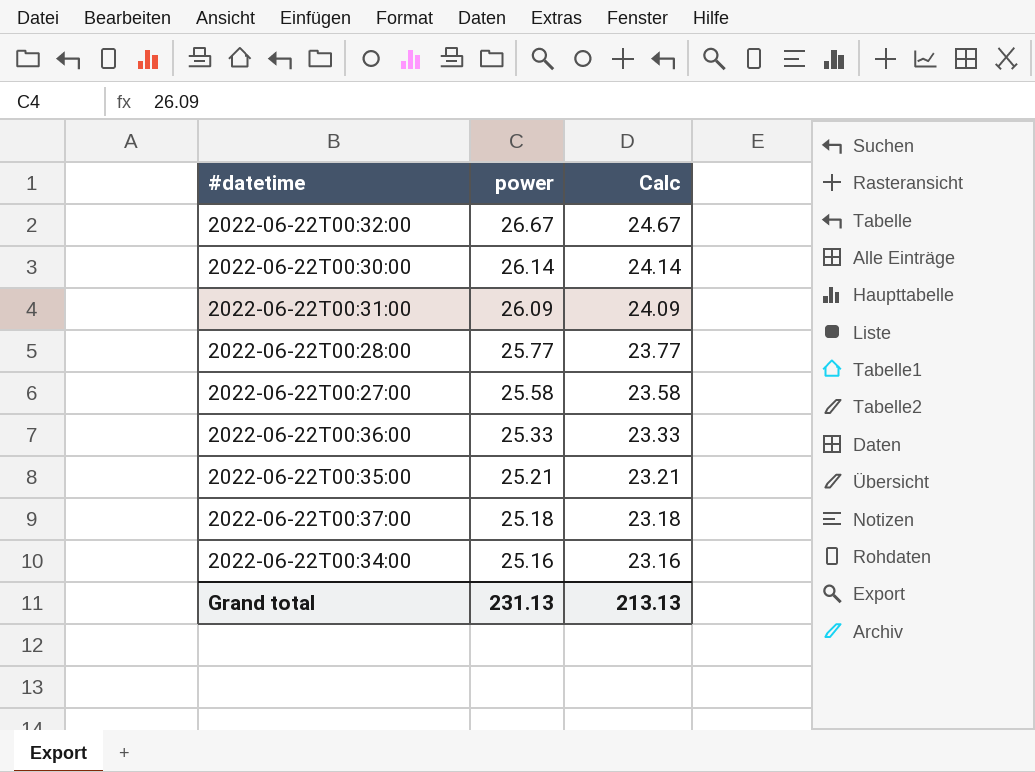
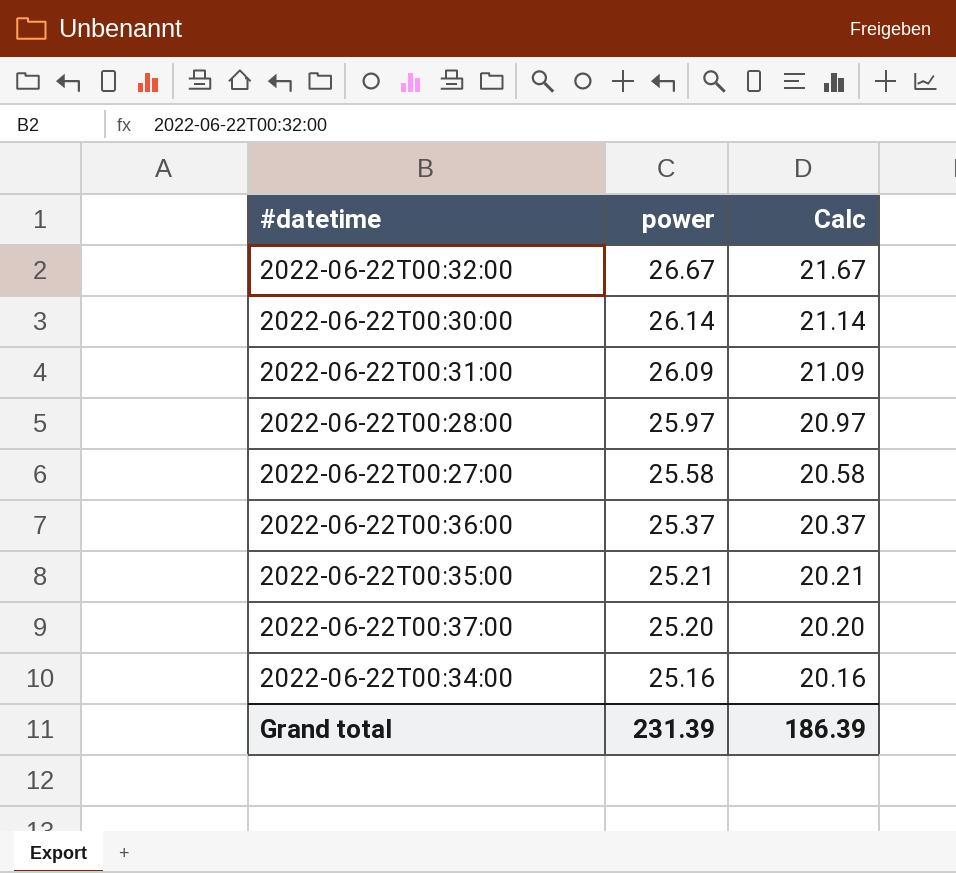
column Calc | formula: [power] - 2 -> [power] - 5
2022-06-22T00:28:00 | power: 25.77 -> 25.97
2022-06-22T00:36:00 | power: 25.33 -> 25.37
2022-06-22T00:37:00 | power: 25.18 -> 25.20
Grand total | power: 231.13 -> 231.39
Grand total | Calc: 213.13 -> 186.39

